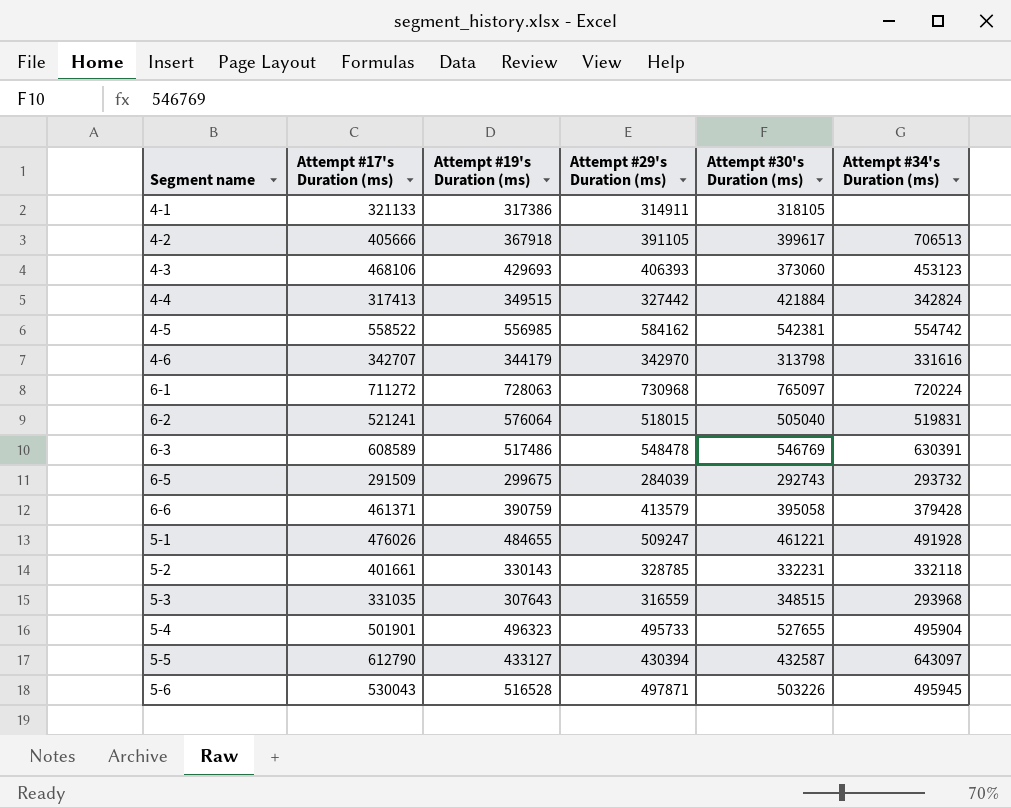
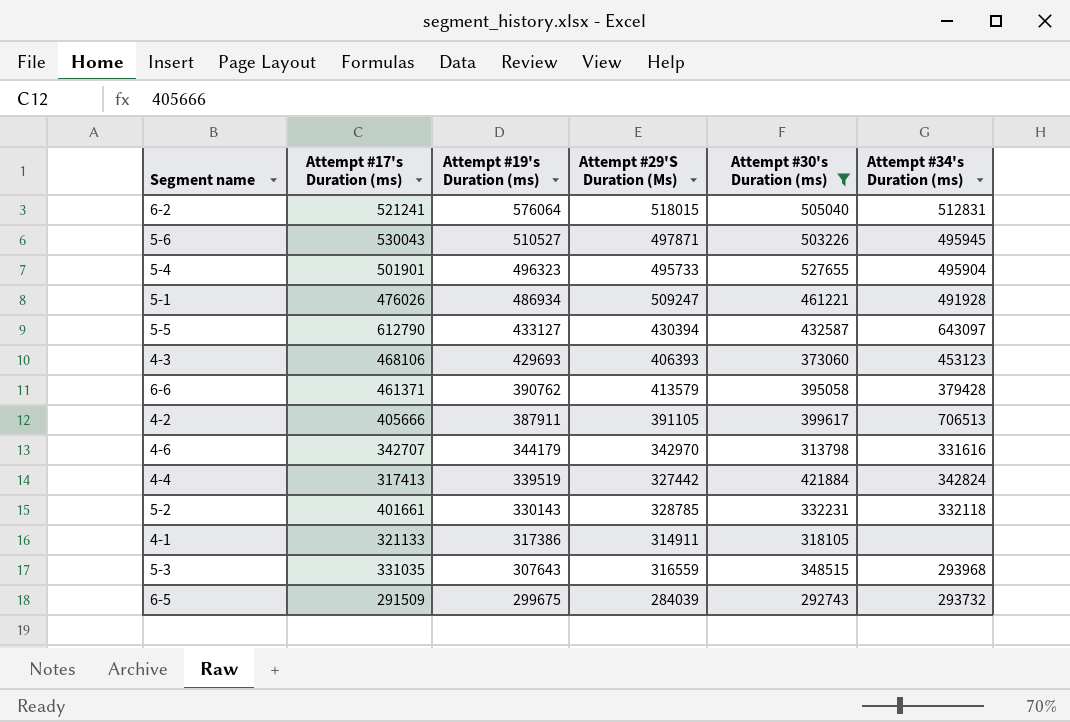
filter: none -> Attempt #30's Duration (ms) <= 527655
row order: none -> Attempt #19's Duration (ms) descending
column name: Attempt #29's Duration (ms) -> Attempt #29'S Duration (Ms)
6-2 | Attempt #34's Duration (ms): 519831 -> 512831
5-6 | Attempt #19's Duration (ms): 516528 -> 510527
5-1 | Attempt #19's Duration (ms): 484655 -> 486934
6-6 | Attempt #19's Duration (ms): 390759 -> 390762
4-2 | Attempt #19's Duration (ms): 367918 -> 387911
4-4 | Attempt #19's Duration (ms): 349515 -> 339519

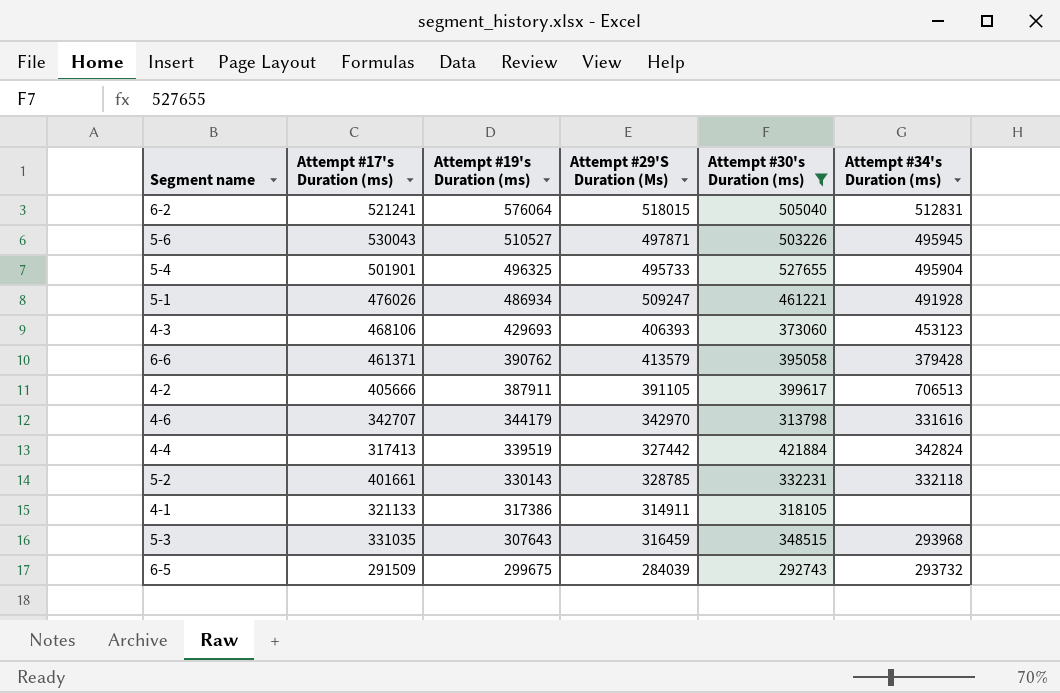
row 5-5: 612790 | 433127 | 430394 | 432587 | 643097 -> none
5-4 | Attempt #19's Duration (ms): 496323 -> 496325
5-3 | Attempt #29'S Duration (Ms): 316559 -> 316459

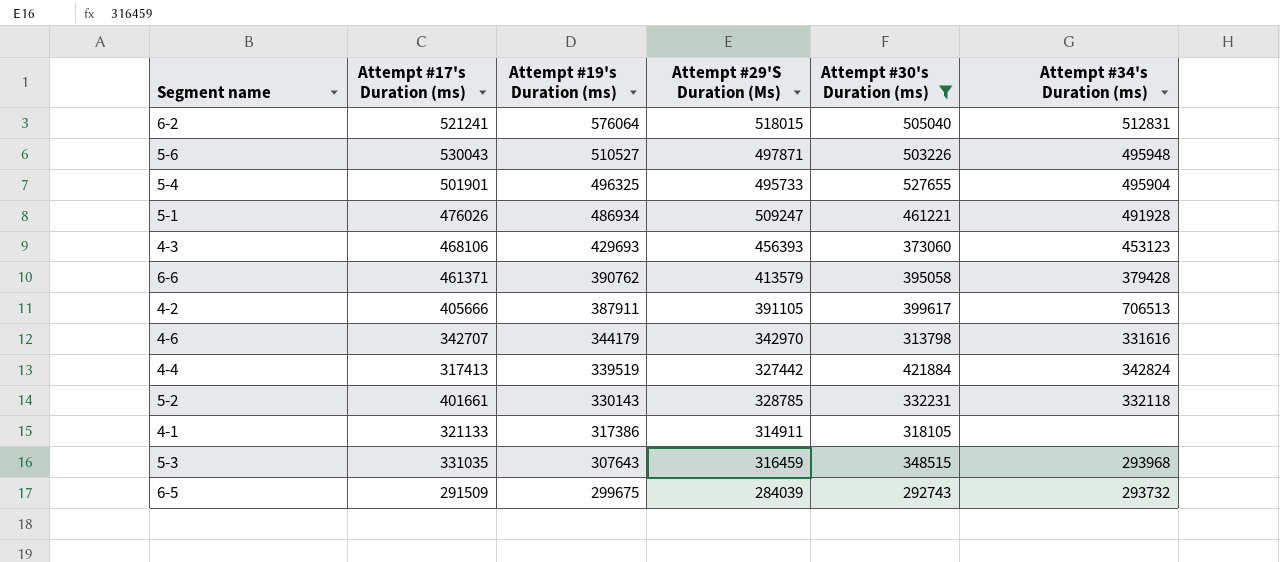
5-6 | Attempt #34's Duration (ms): 495945 -> 495948
4-3 | Attempt #29'S Duration (Ms): 406393 -> 456393

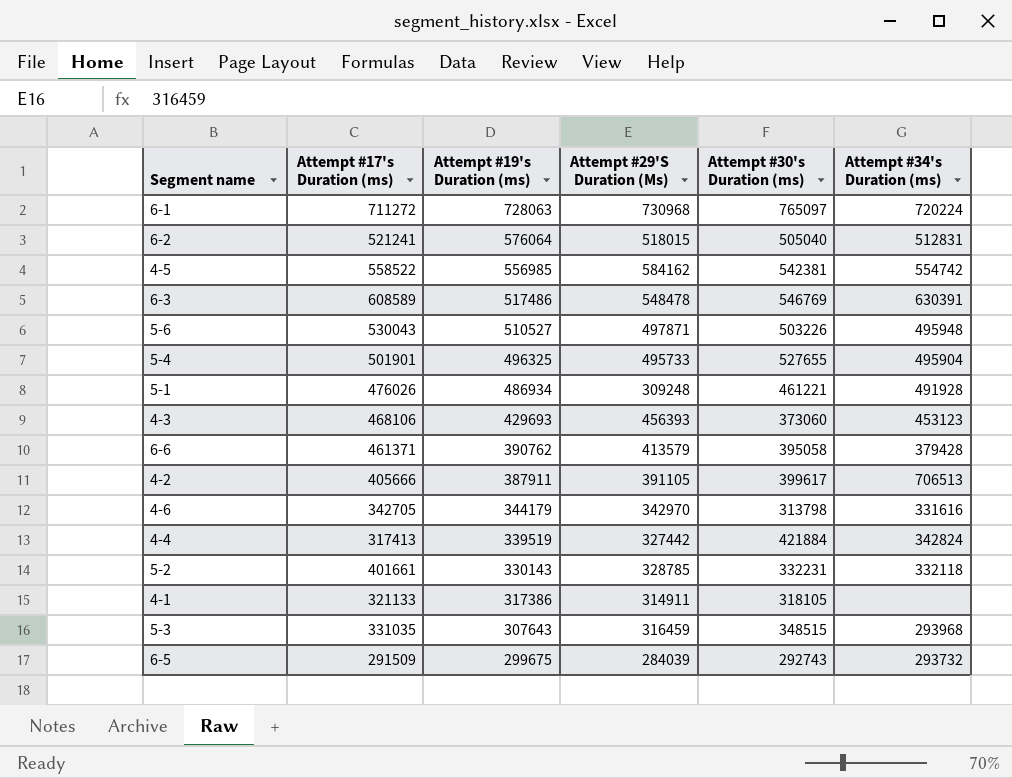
filter: Attempt #30's Duration (ms) <= 527655 -> none
5-1 | Attempt #29'S Duration (Ms): 509247 -> 309248
4-6 | Attempt #17's Duration (ms): 342707 -> 342705

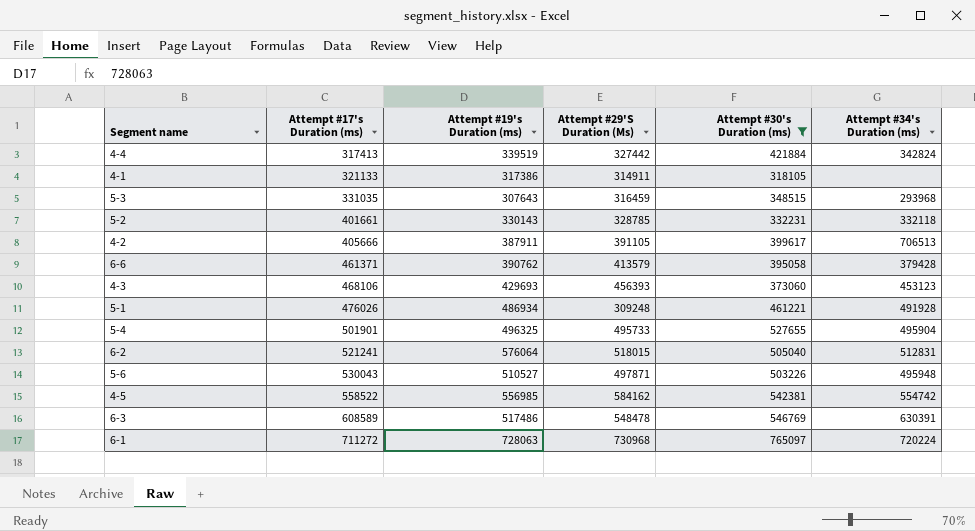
filter: none -> Attempt #30's Duration (ms) >= 318105
row order: Attempt #19's Duration (ms) descending -> Attempt #17's Duration (ms) ascending

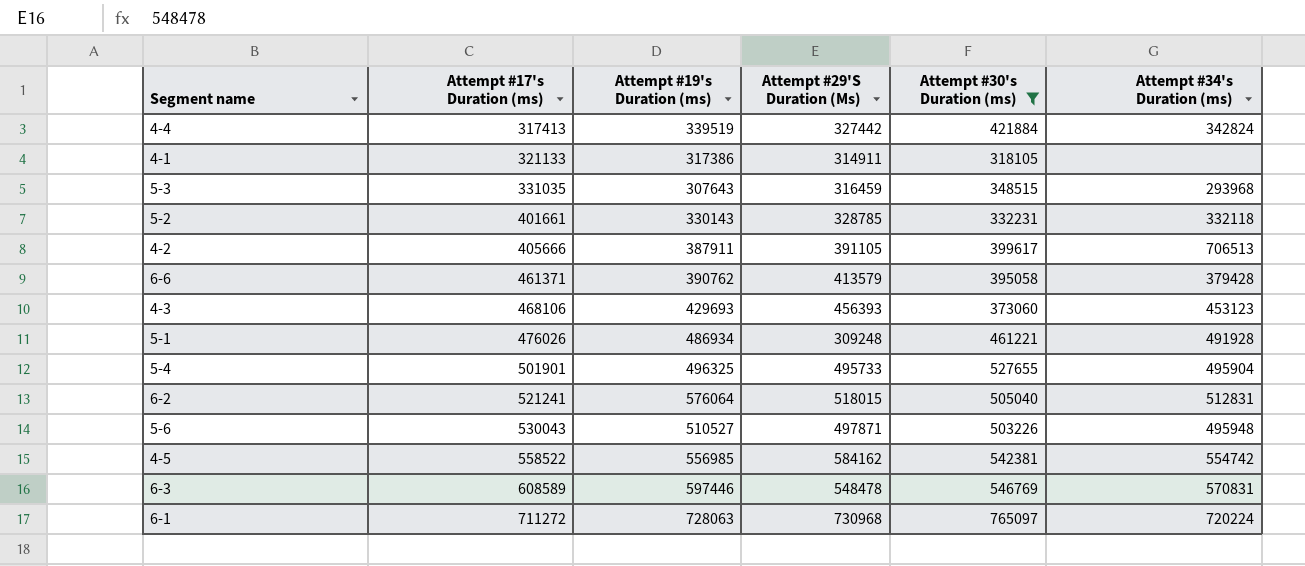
6-3 | Attempt #19's Duration (ms): 517486 -> 597446
6-3 | Attempt #34's Duration (ms): 630391 -> 570831

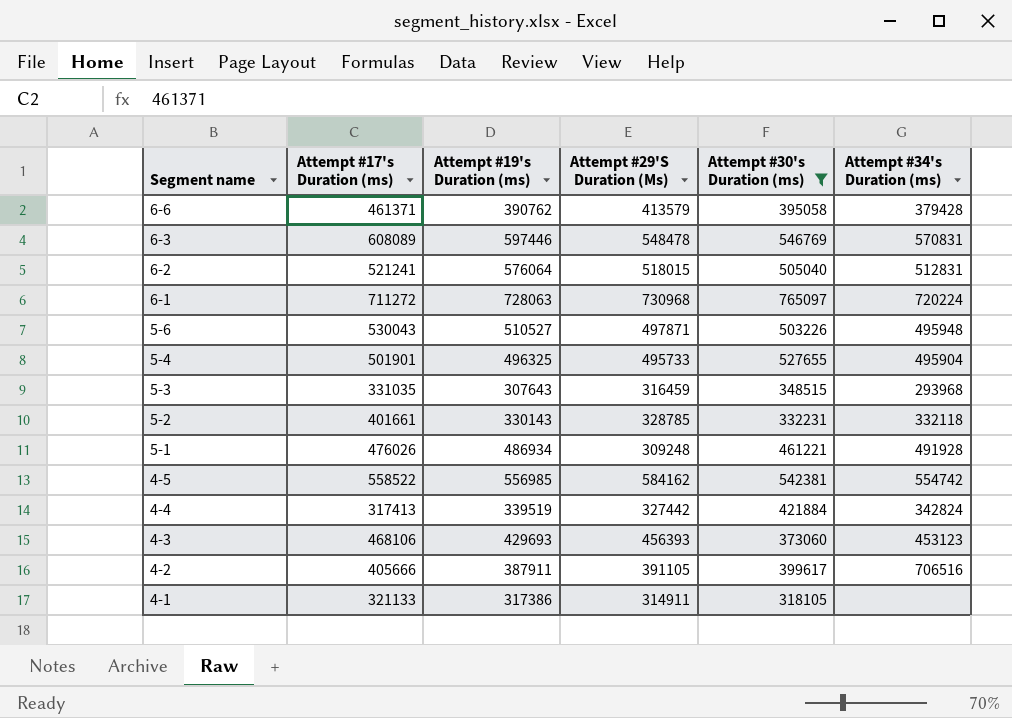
row order: Attempt #17's Duration (ms) ascending -> Segment name descending
6-3 | Attempt #17's Duration (ms): 608589 -> 608089
4-2 | Attempt #34's Duration (ms): 706513 -> 706516

